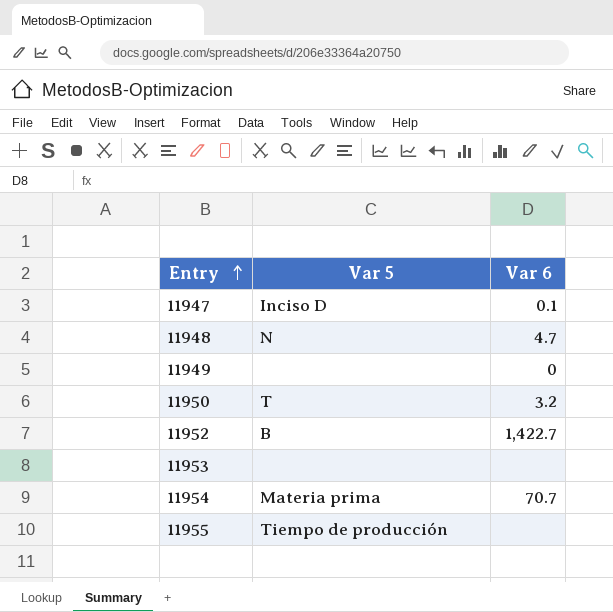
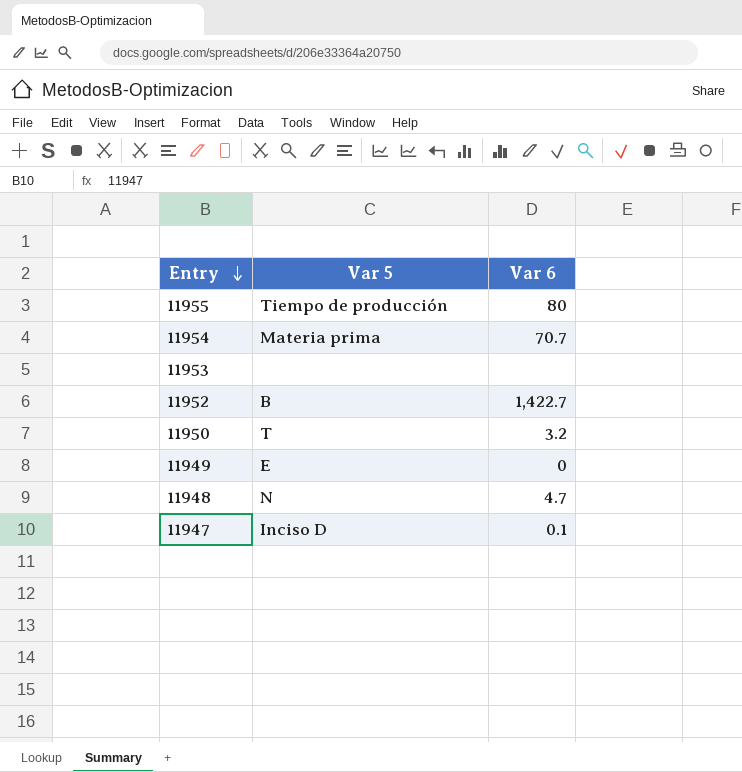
row order: Entry ascending -> Entry descending
11955 | Var 6: none -> 80
11949 | Var 5: none -> E

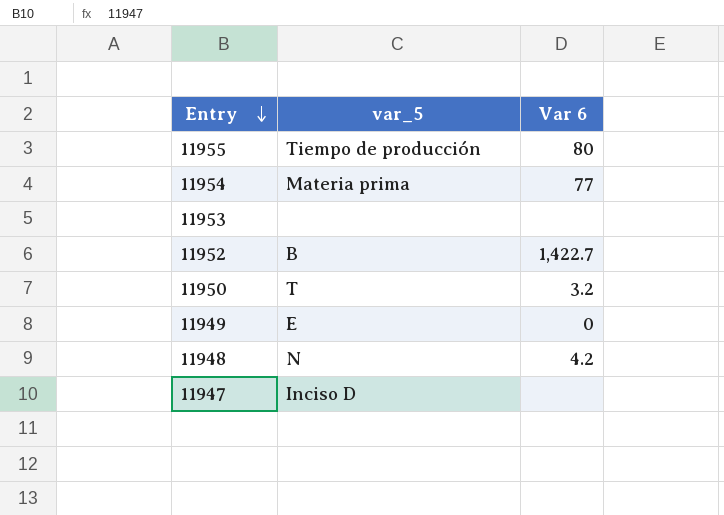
column name: Var 5 -> var_5
11954 | Var 6: 70.7 -> 77
11948 | Var 6: 4.7 -> 4.2
11947 | Var 6: 0.1 -> none

